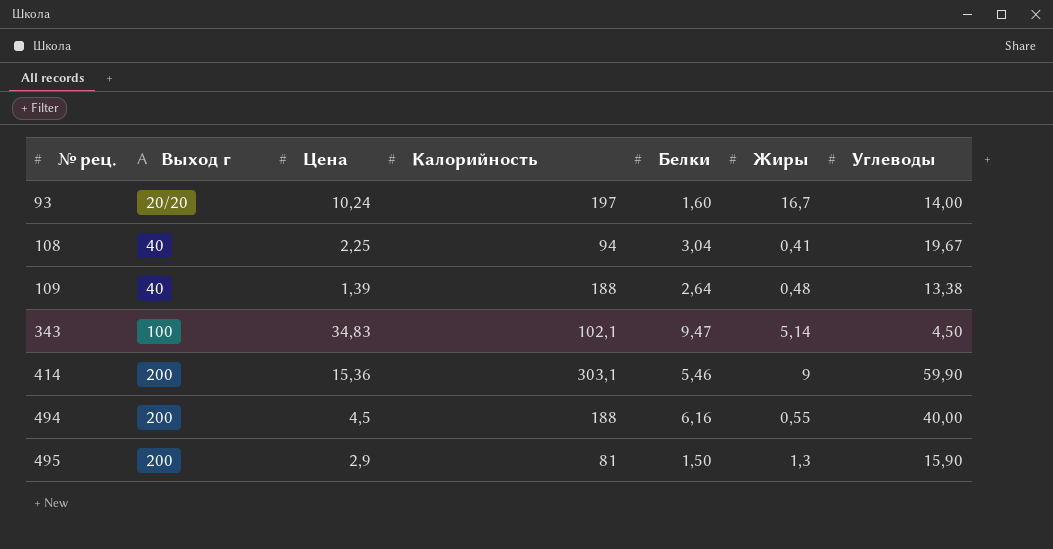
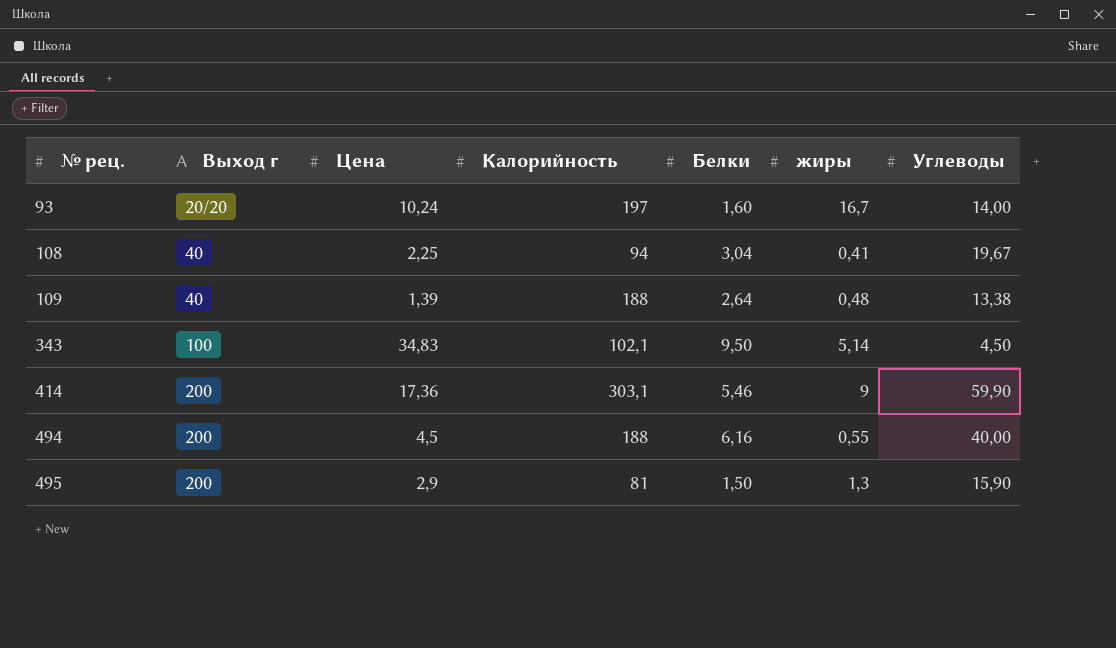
column name: Жиры -> жиры
343 | Белки: 9,47 -> 9,50
414 | Цена: 15,36 -> 17,36

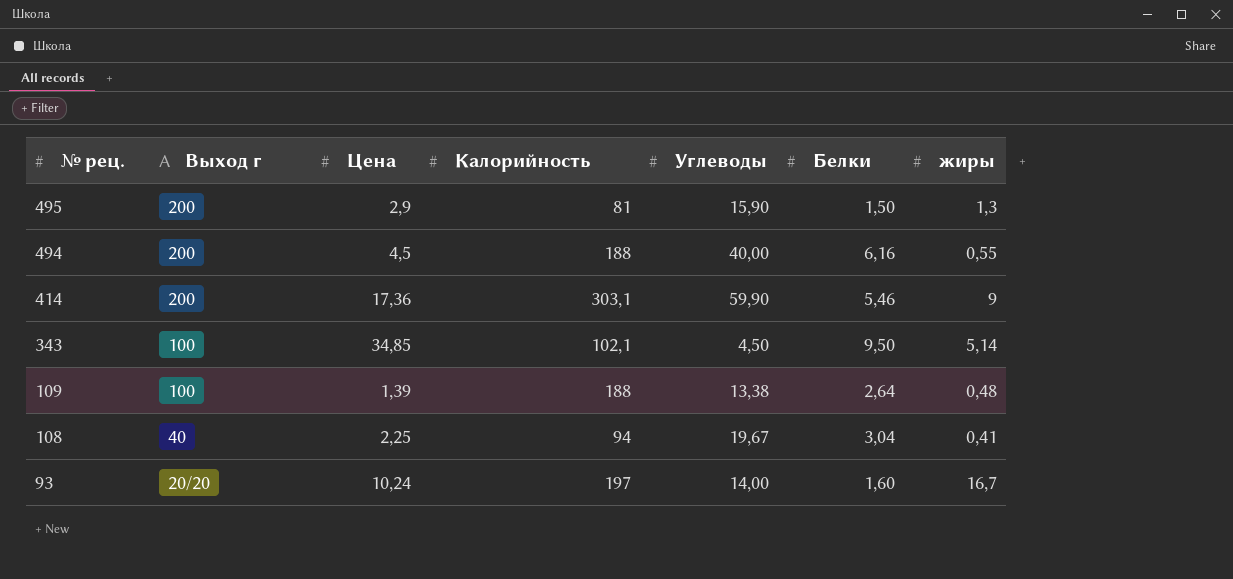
row order: № рец. ascending -> № рец. descending
column Углеводы | position: 7 -> 5
343 | Цена: 34,83 -> 34,85
109 | Выход г: 40 -> 100

